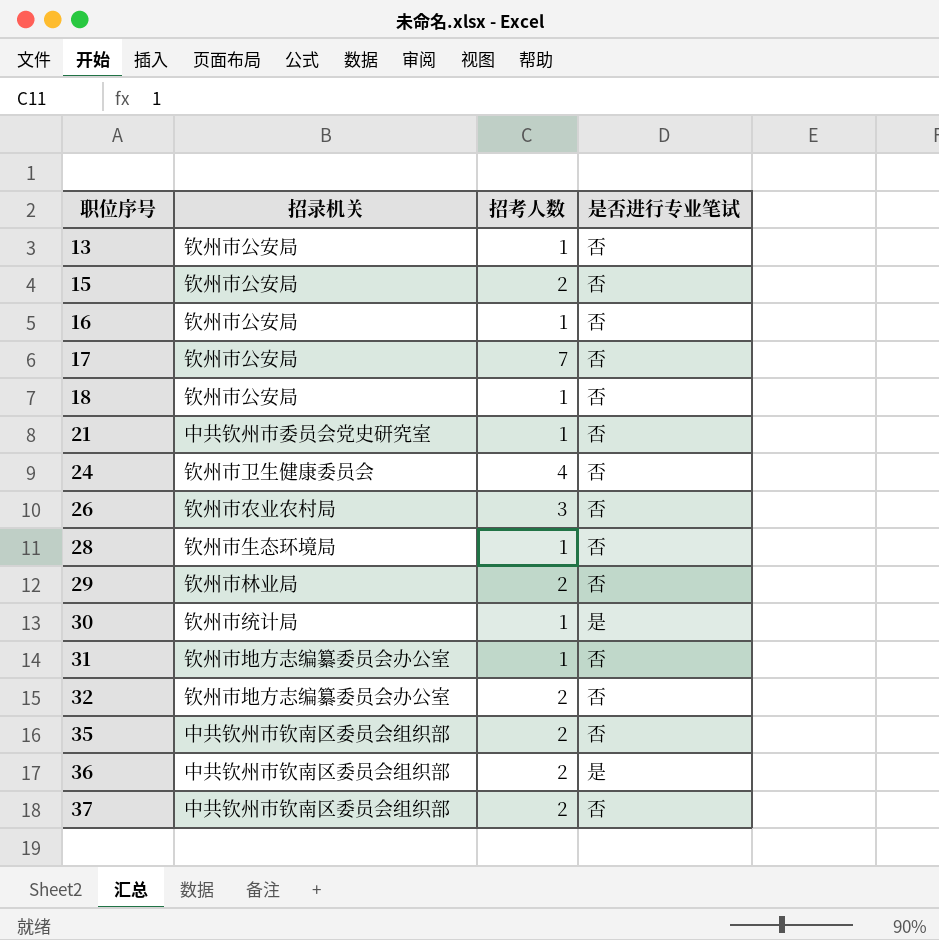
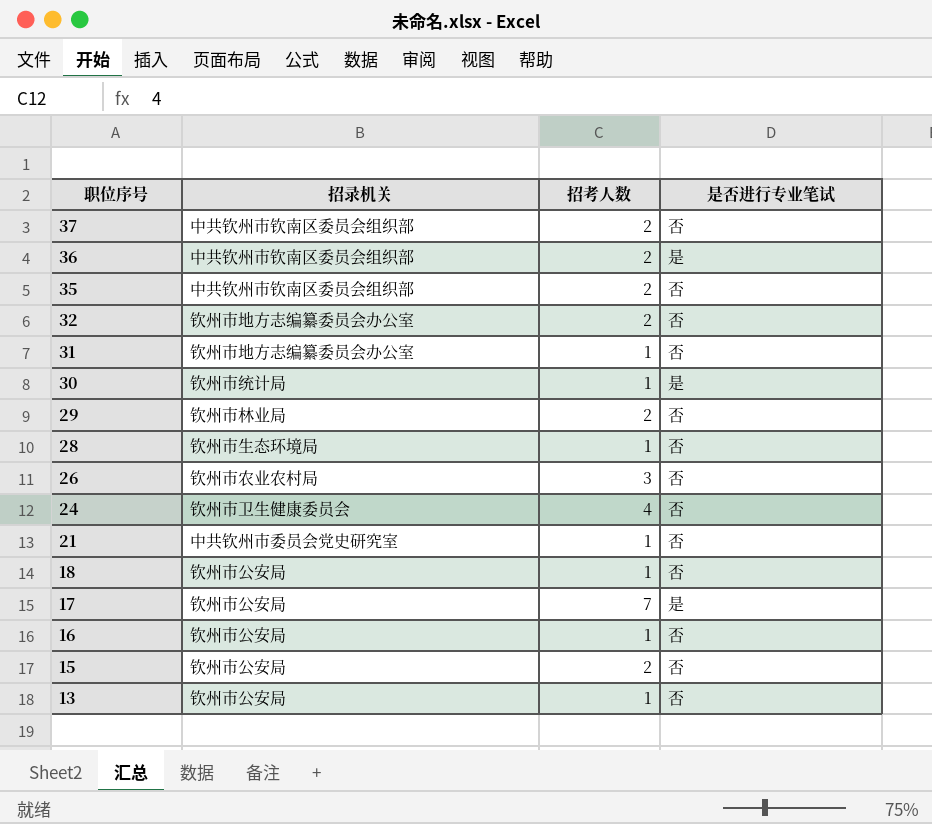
row order: 职位序号 ascending -> 职位序号 descending
17 | 是否进行专业笔试: 否 -> 是

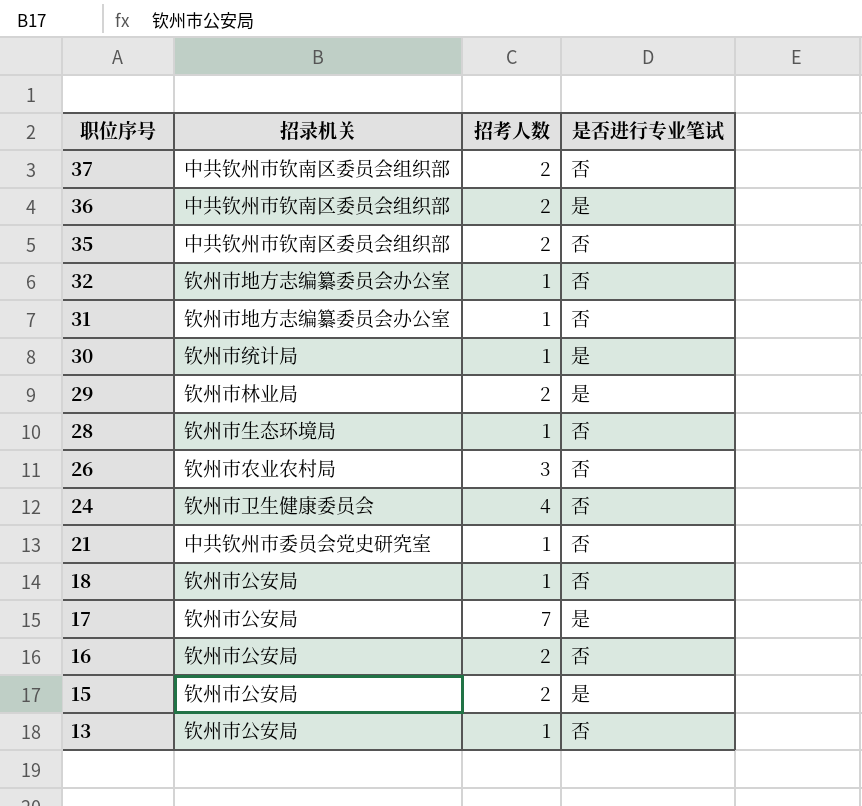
32 | 招考人数: 2 -> 1
29 | 是否进行专业笔试: 否 -> 是
16 | 招考人数: 1 -> 2
15 | 是否进行专业笔试: 否 -> 是

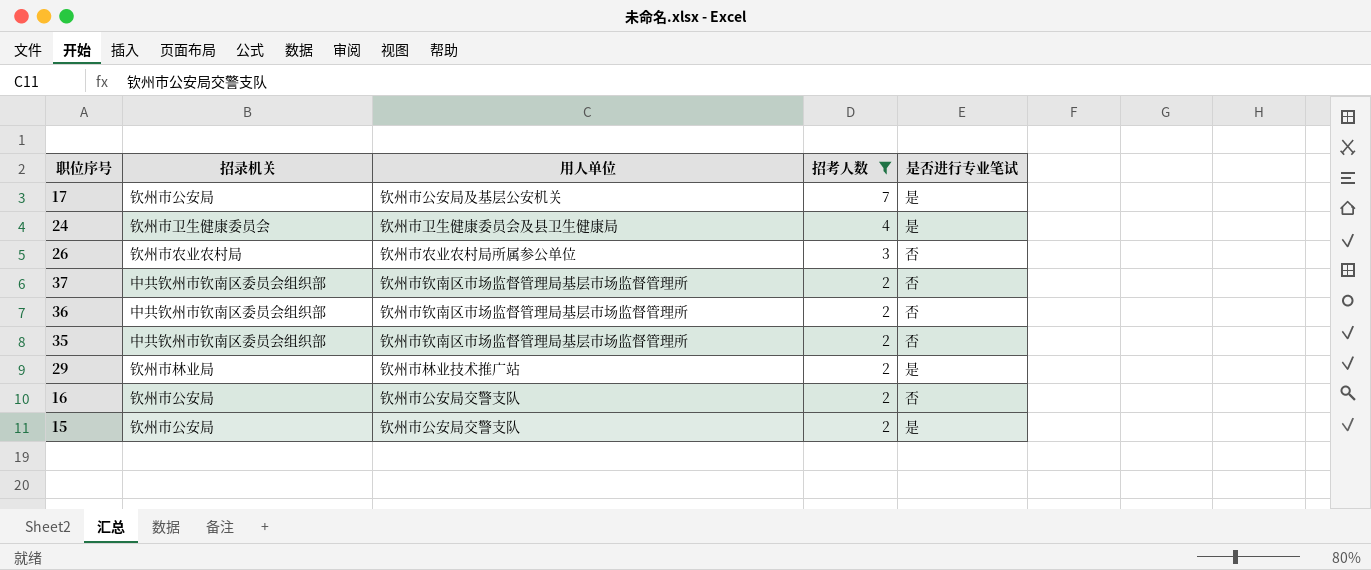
filter: none -> 招考人数 != 1
row order: 职位序号 descending -> 招考人数 descending
column 用人单位 | position: none -> 3
24 | 是否进行专业笔试: 否 -> 是
36 | 是否进行专业笔试: 是 -> 否

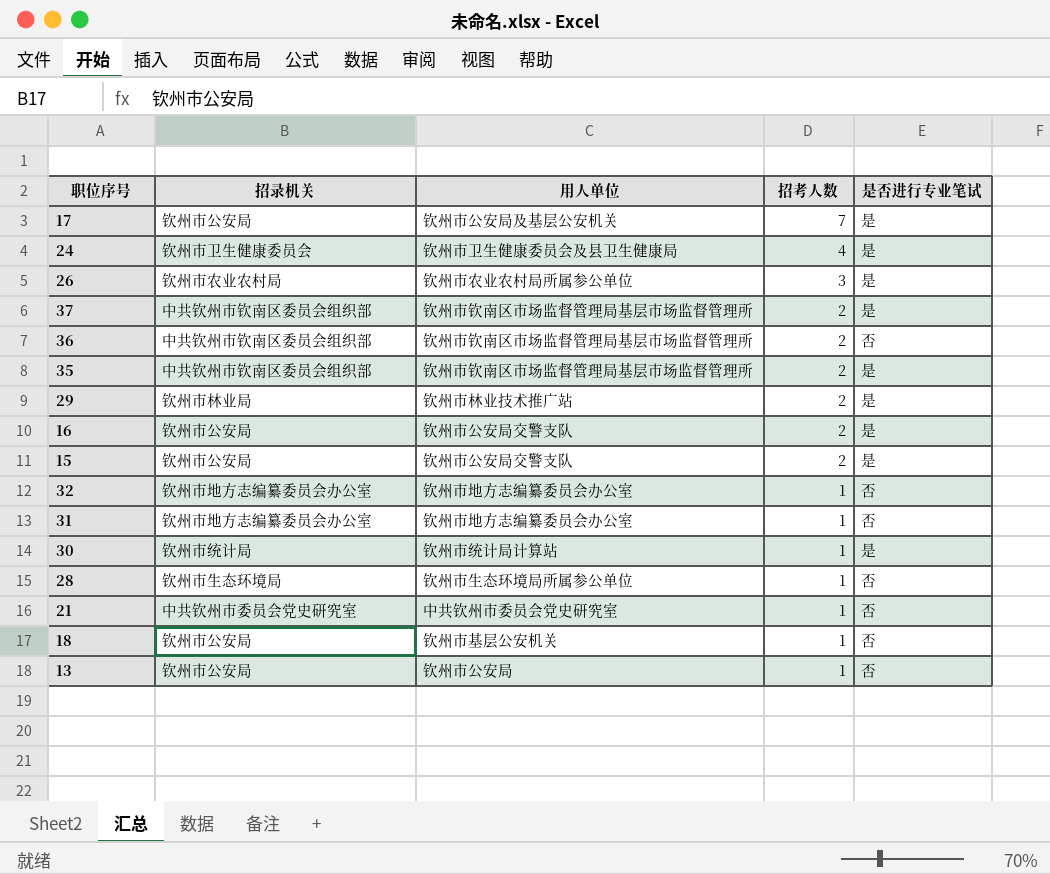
filter: 招考人数 != 1 -> none
26 | 是否进行专业笔试: 否 -> 是
37 | 是否进行专业笔试: 否 -> 是
35 | 是否进行专业笔试: 否 -> 是
16 | 是否进行专业笔试: 否 -> 是

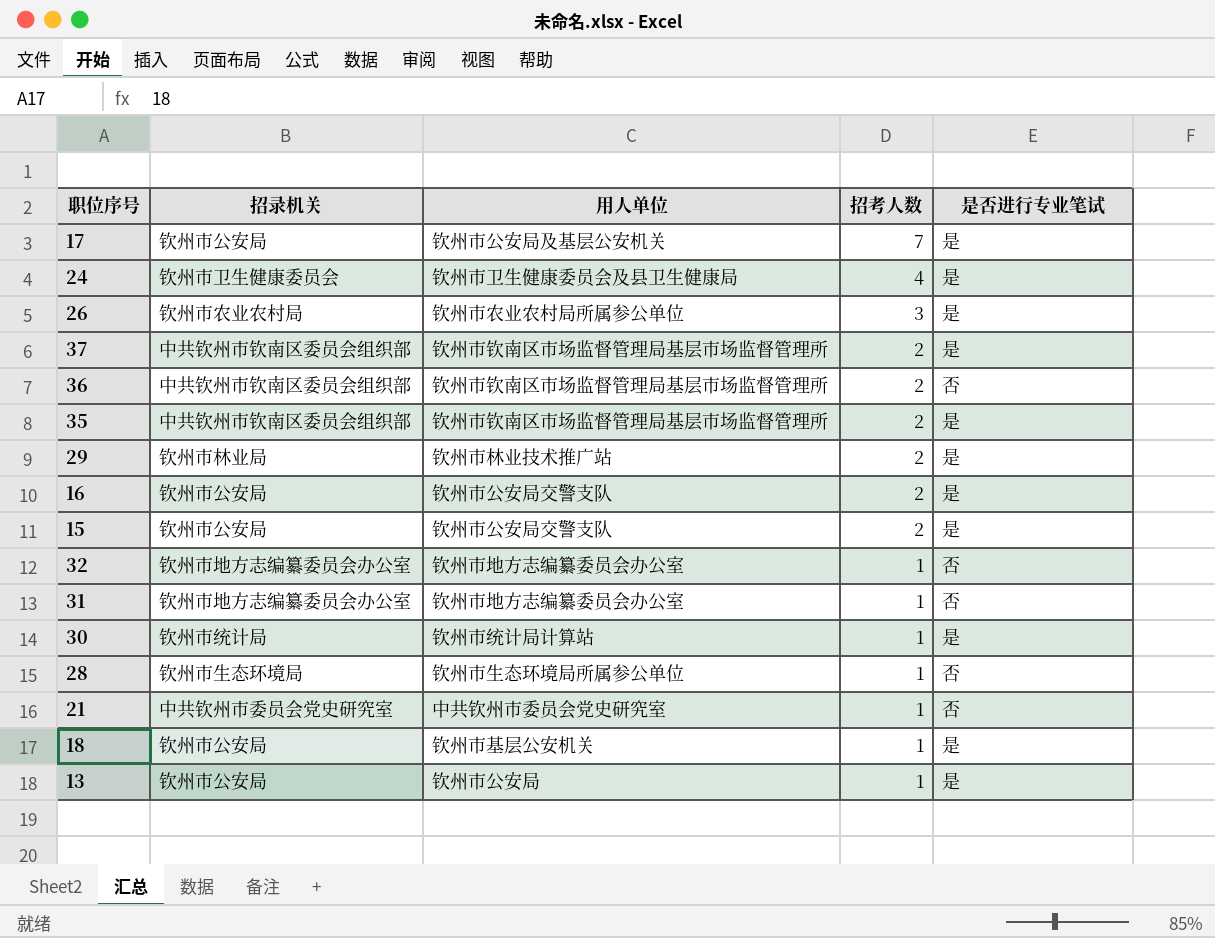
18 | 是否进行专业笔试: 否 -> 是
13 | 是否进行专业笔试: 否 -> 是

